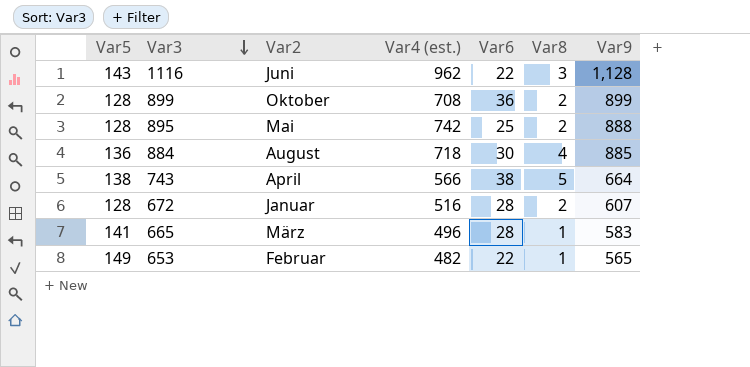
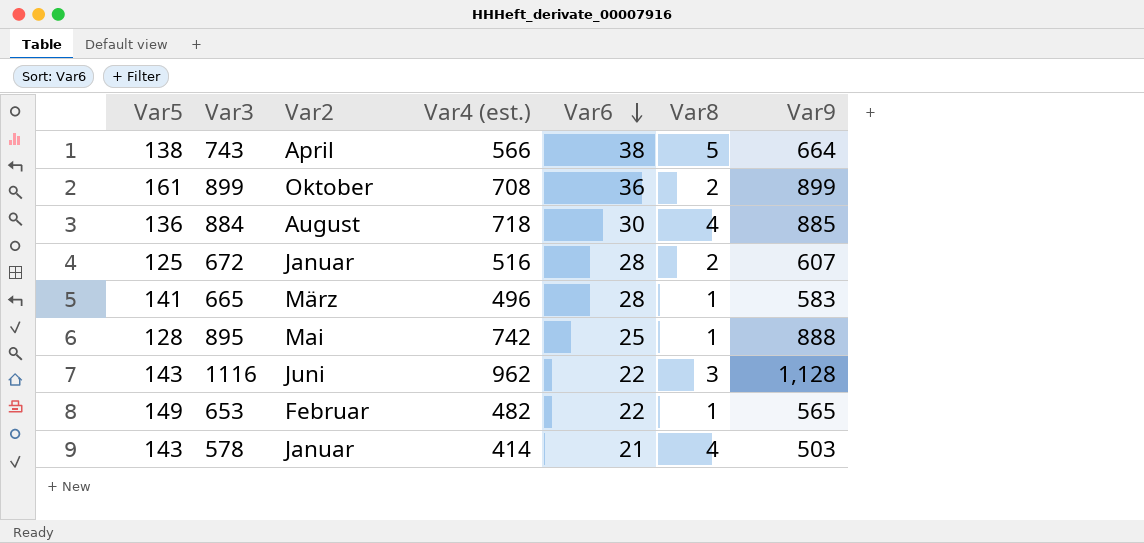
row order: Var3 descending -> Var6 descending
899 | Var5: 128 -> 161
672 | Var5: 128 -> 125
895 | Var8: 2 -> 1
row 578: none -> 143 | Januar | 414 | 21 | 4 | 503

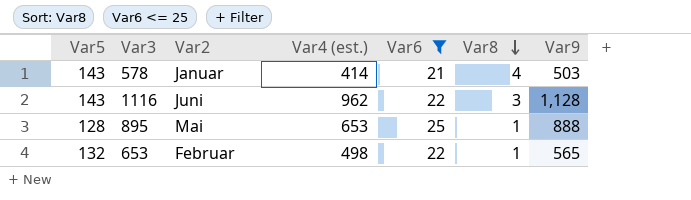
filter: none -> Var6 <= 25
row order: Var6 descending -> Var8 descending
895 | Var4 (est.): 742 -> 653
653 | Var5: 149 -> 132
653 | Var4 (est.): 482 -> 498

